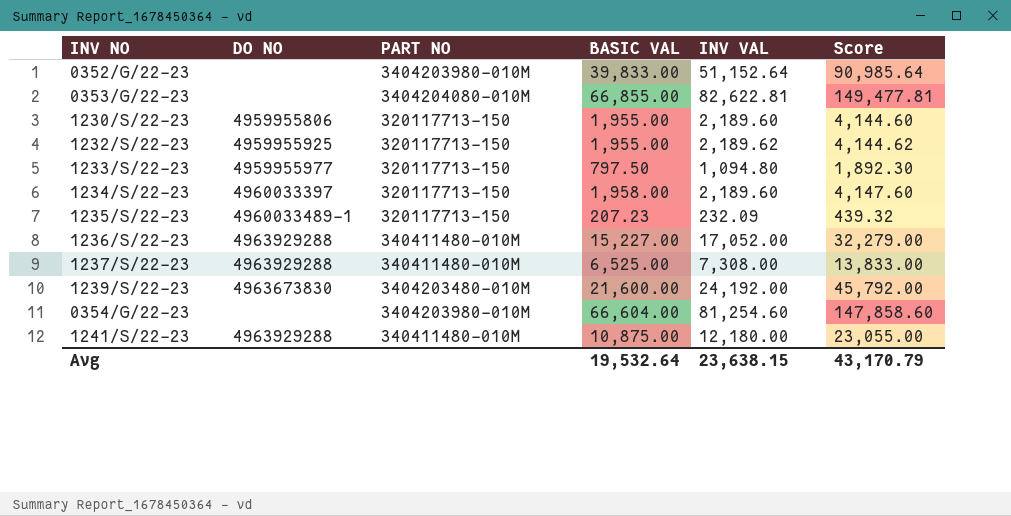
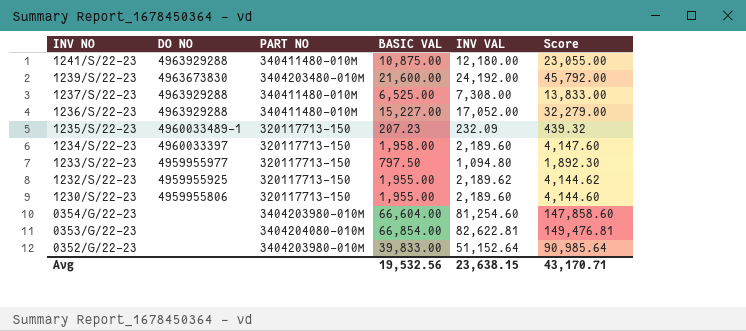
row order: none -> INV NO descending
0353/G/22-23 | BASIC VAL: 66,855.00 -> 66,854.00
0353/G/22-23 | Score: 149,477.81 -> 149,476.81
Avg | BASIC VAL: 19,532.64 -> 19,532.56
Avg | Score: 43,170.79 -> 43,170.71

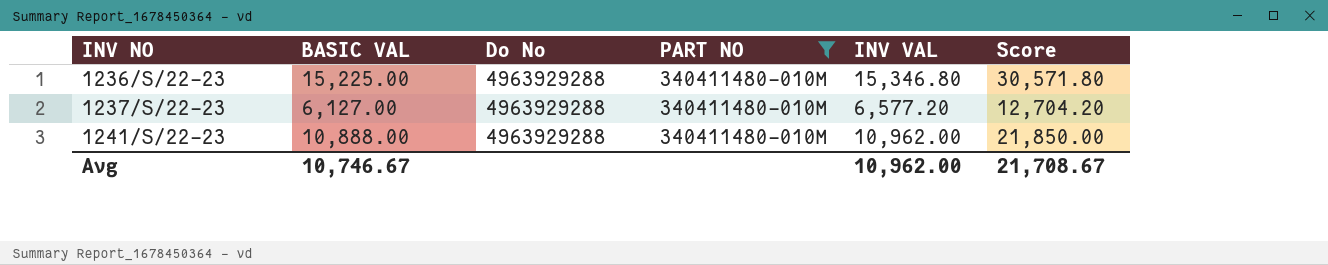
filter: none -> PART NO = 340411480-010M
row order: INV NO descending -> INV NO ascending
column BASIC VAL | position: 4 -> 2
column name: DO NO -> Do No
1236/S/22-23 | BASIC VAL: 15,227.00 -> 15,225.00
1236/S/22-23 | INV VAL: 17,052.00 -> 15,346.80
1236/S/22-23 | Score: 32,279.00 -> 30,571.80
1237/S/22-23 | BASIC VAL: 6,525.00 -> 6,127.00
1237/S/22-23 | INV VAL: 7,308.00 -> 6,577.20
1237/S/22-23 | Score: 13,833.00 -> 12,704.20
1241/S/22-23 | BASIC VAL: 10,875.00 -> 10,888.00
1241/S/22-23 | INV VAL: 12,180.00 -> 10,962.00
1241/S/22-23 | Score: 23,055.00 -> 21,850.00
Avg | BASIC VAL: 19,532.56 -> 10,746.67
Avg | INV VAL: 23,638.15 -> 10,962.00
Avg | Score: 43,170.71 -> 21,708.67

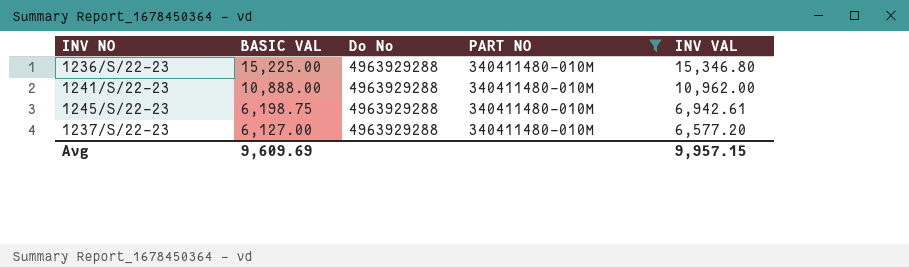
row order: INV NO ascending -> BASIC VAL descending
column Score | formula: [BASIC VAL] + [INV VAL] -> none
row 1245/S/22-23: none -> 6,198.75 | 4963929288 | 340411480-010M | 6,942.61
Avg | BASIC VAL: 10,746.67 -> 9,609.69
Avg | INV VAL: 10,962.00 -> 9,957.15

